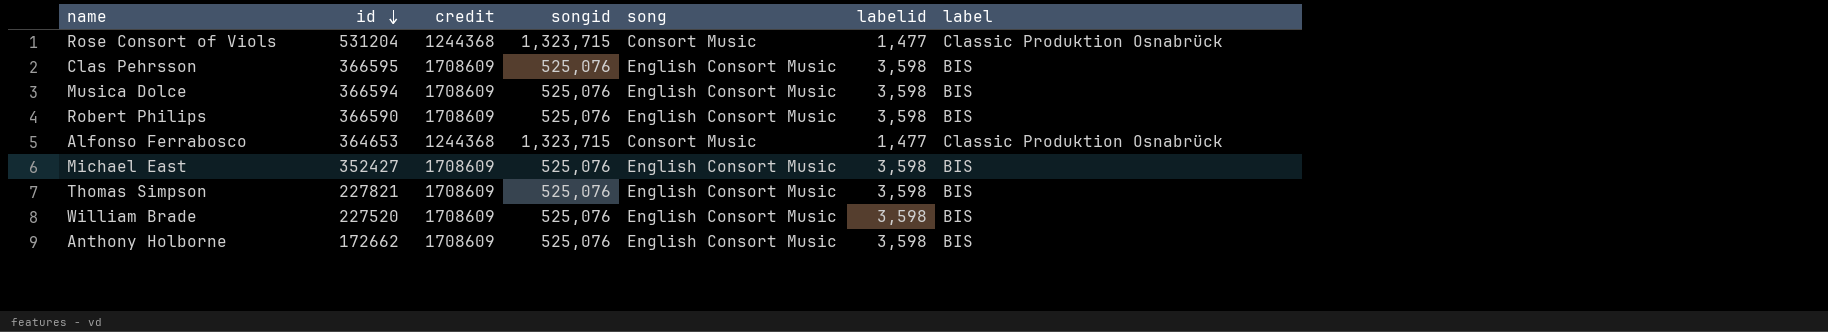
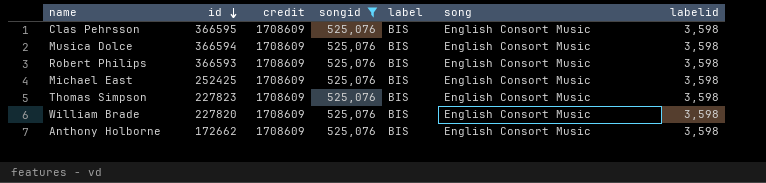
filter: none -> songid = 525,076
column label | position: 7 -> 5
Robert Philips | id: 366590 -> 366593
Michael East | id: 352427 -> 252425
Thomas Simpson | id: 227821 -> 227823
William Brade | id: 227520 -> 227820

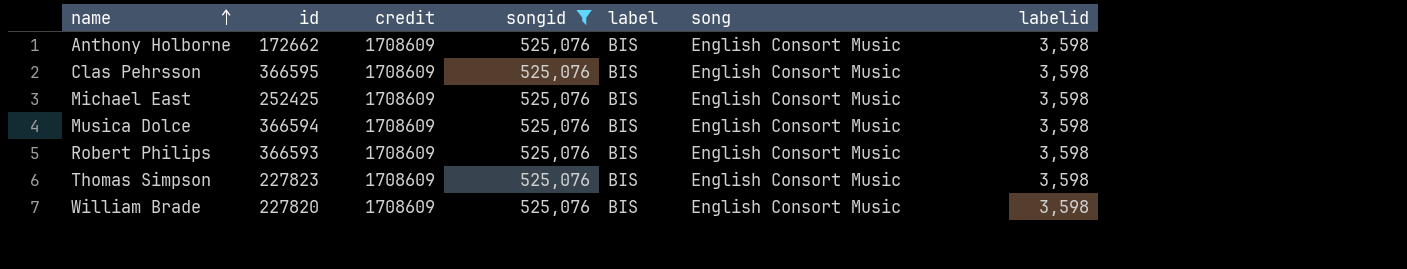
row order: id descending -> name ascending

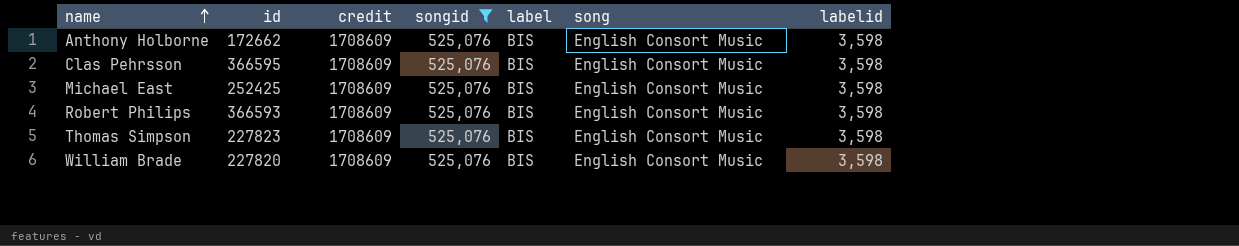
row Musica Dolce: 366594 | 1708609 | 525,076 | BIS | English Consort Music | 3,598 -> none

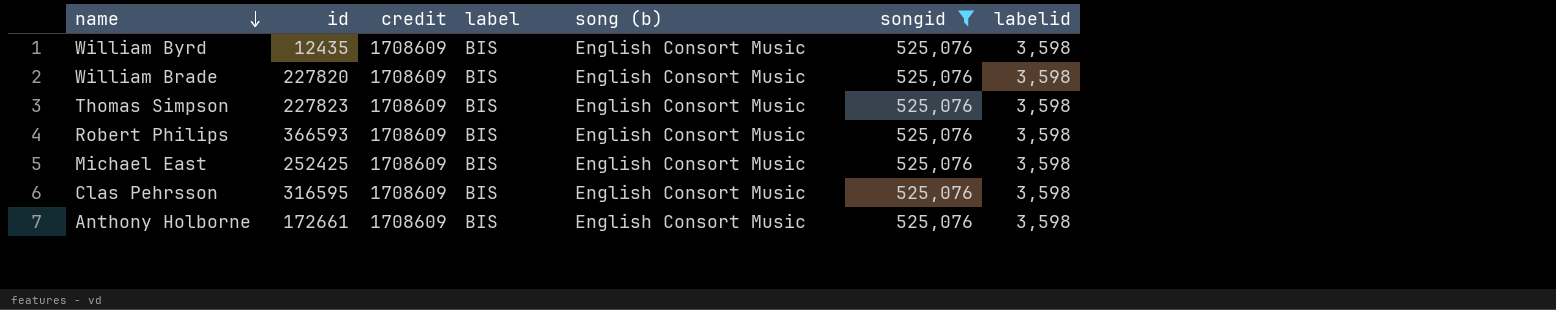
row order: name ascending -> name descending
column name: song -> song (b)
column songid | position: 4 -> 6
row William Byrd: none -> 12435 | 1708609 | BIS | English Consort Music | 525,076 | 3,598
Clas Pehrsson | id: 366595 -> 316595
Anthony Holborne | id: 172662 -> 172661

